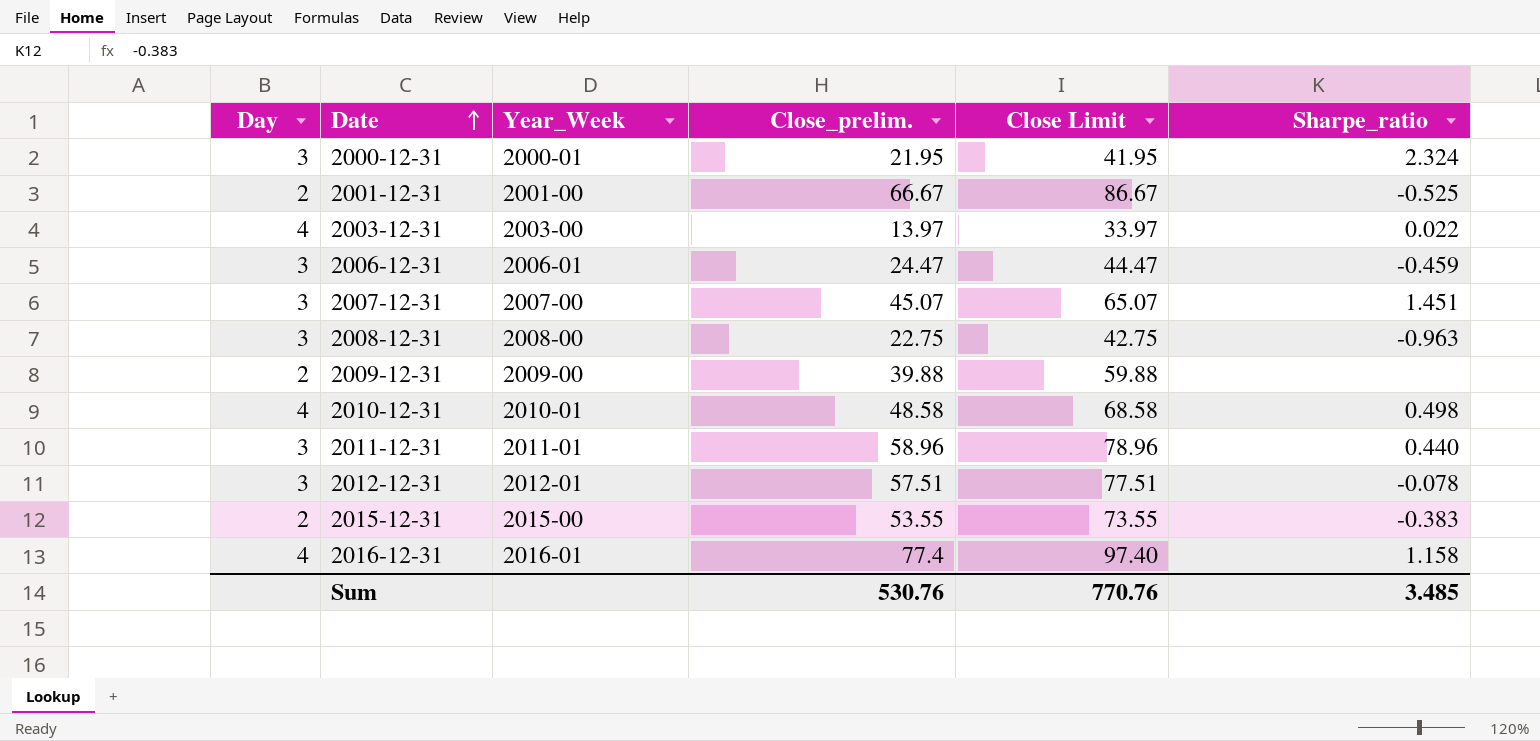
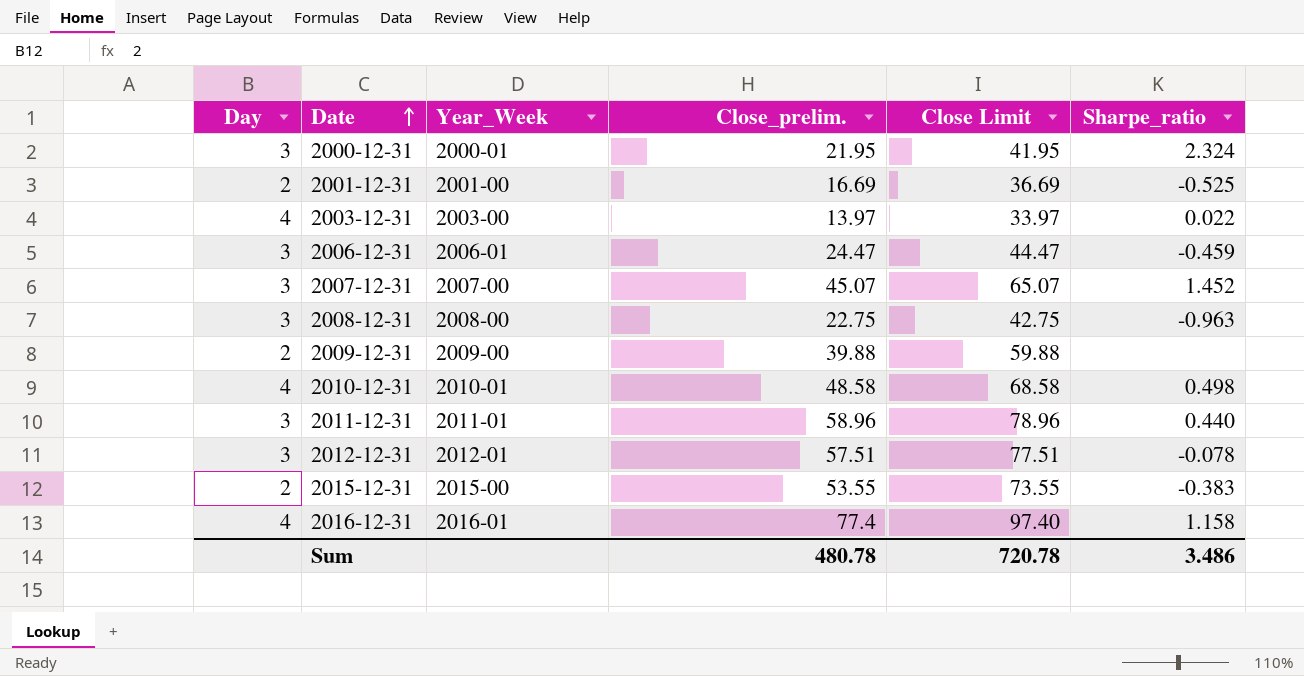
2001-12-31 | Close_prelim.: 66.67 -> 16.69
2001-12-31 | Close Limit: 86.67 -> 36.69
2007-12-31 | Sharpe_ratio: 1.451 -> 1.452
Sum | Close_prelim.: 530.76 -> 480.78
Sum | Close Limit: 770.76 -> 720.78
Sum | Sharpe_ratio: 3.485 -> 3.486

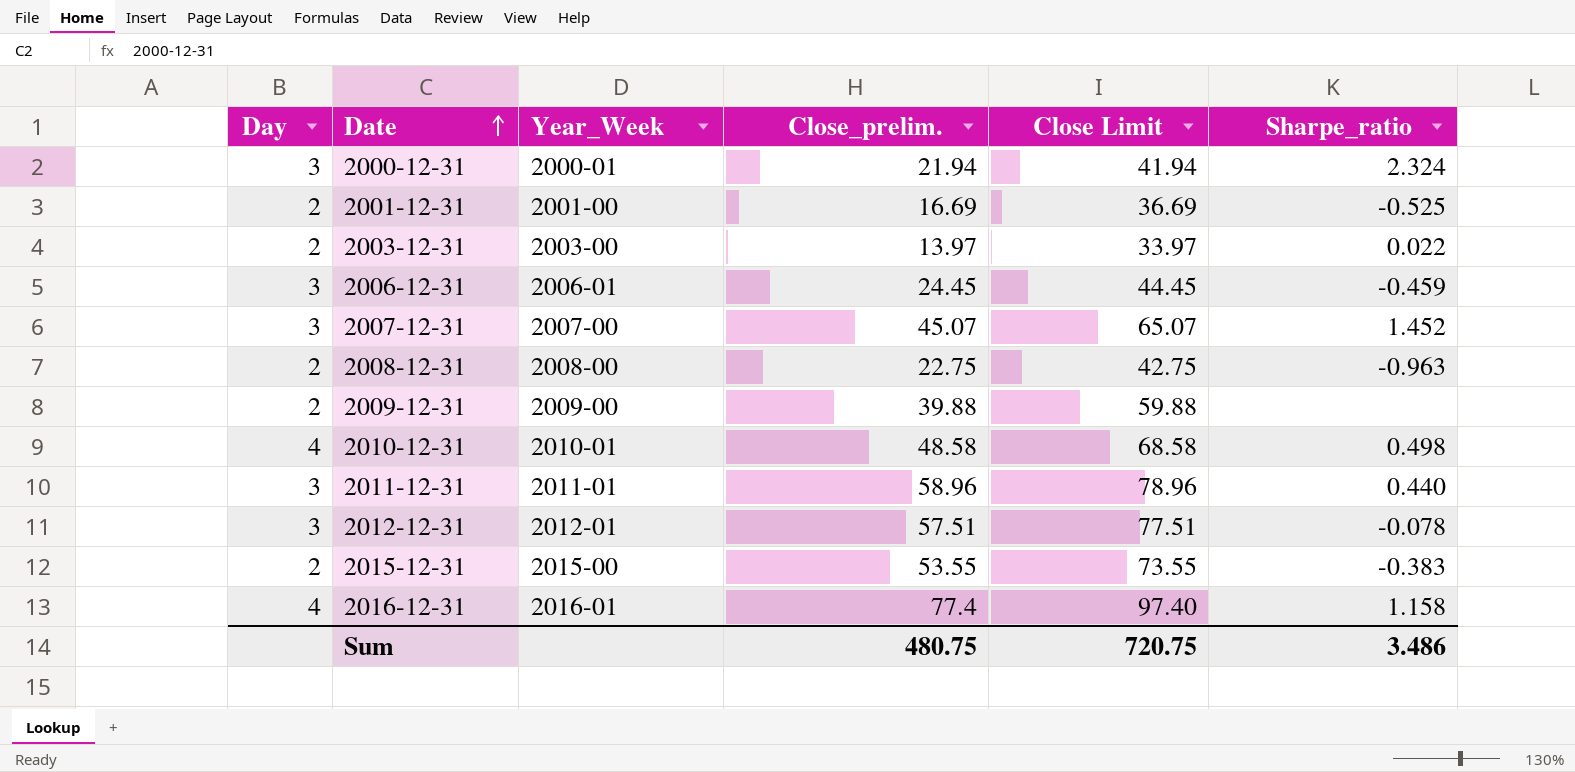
2000-12-31 | Close_prelim.: 21.95 -> 21.94
2000-12-31 | Close Limit: 41.95 -> 41.94
2003-12-31 | Day: 4 -> 2
2006-12-31 | Close_prelim.: 24.47 -> 24.45
2006-12-31 | Close Limit: 44.47 -> 44.45
2008-12-31 | Day: 3 -> 2
Sum | Close_prelim.: 480.78 -> 480.75
Sum | Close Limit: 720.78 -> 720.75

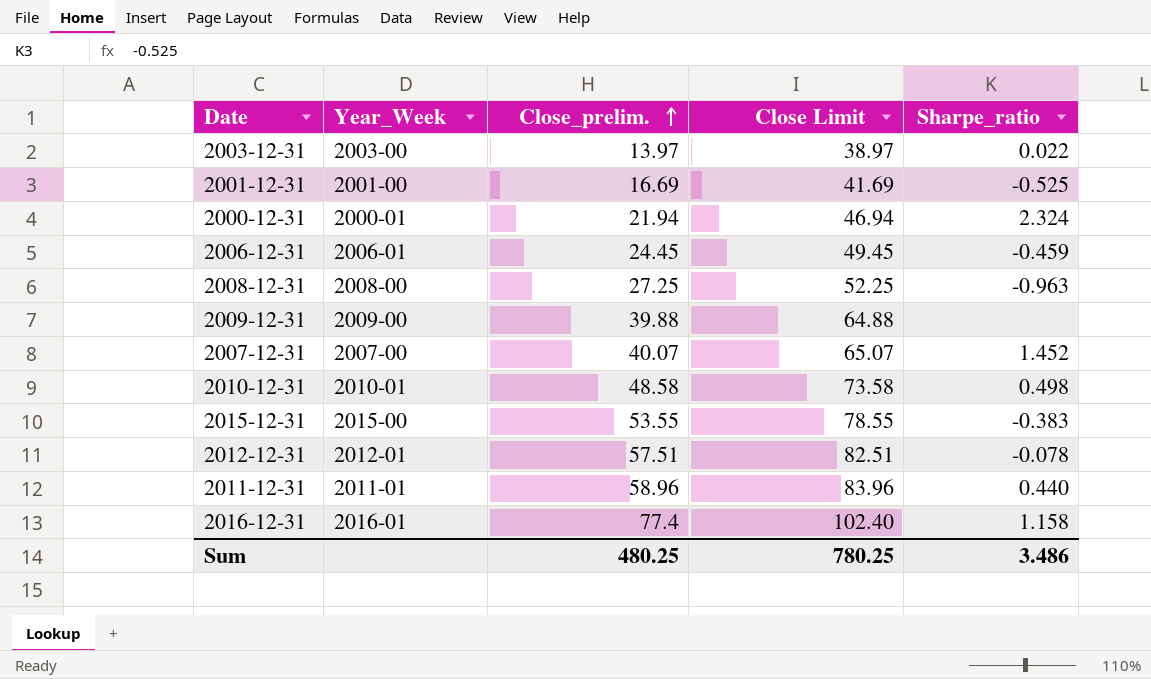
row order: Date ascending -> Close_prelim. ascending
column Day | position: 1 -> none
column Close Limit | formula: [Close_prelim.] + 20 -> [Close_prelim.] + 25
2008-12-31 | Close_prelim.: 22.75 -> 27.25
2007-12-31 | Close_prelim.: 45.07 -> 40.07
Sum | Close_prelim.: 480.75 -> 480.25
Sum | Close Limit: 720.75 -> 780.25

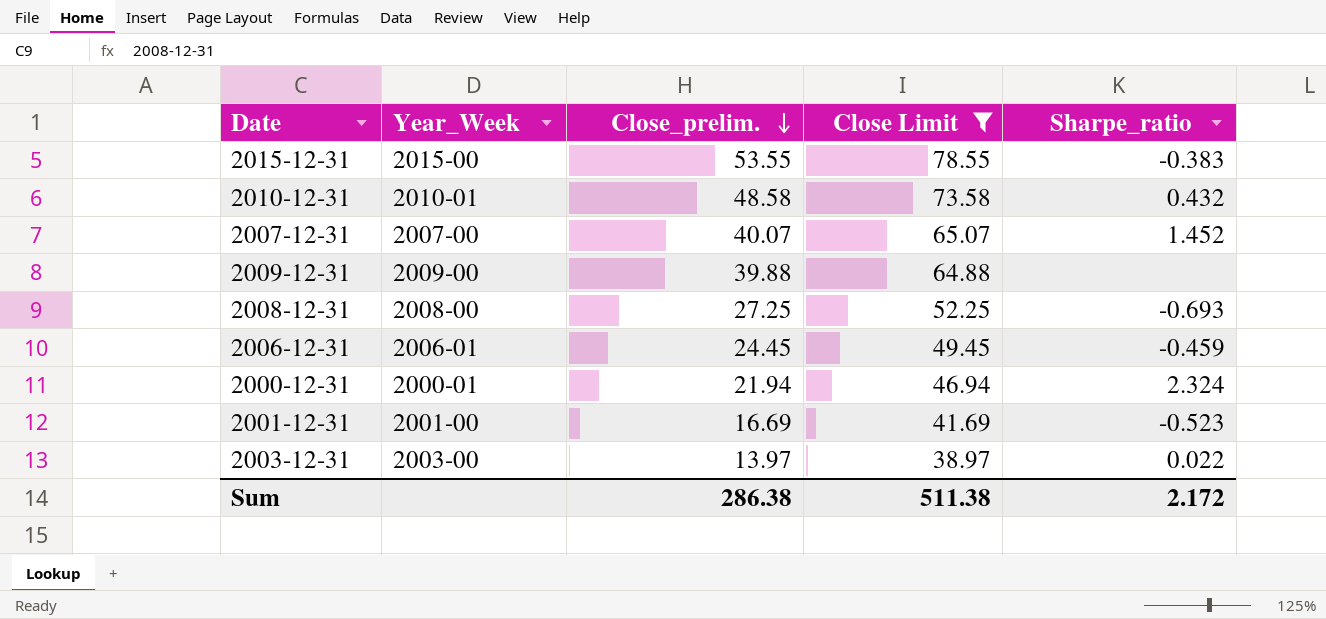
filter: none -> Close Limit <= 78.55
row order: Close_prelim. ascending -> Close_prelim. descending
2010-12-31 | Sharpe_ratio: 0.498 -> 0.432
2008-12-31 | Sharpe_ratio: -0.963 -> -0.693
2001-12-31 | Sharpe_ratio: -0.525 -> -0.523
Sum | Close_prelim.: 480.25 -> 286.38
Sum | Close Limit: 780.25 -> 511.38
Sum | Sharpe_ratio: 3.486 -> 2.172

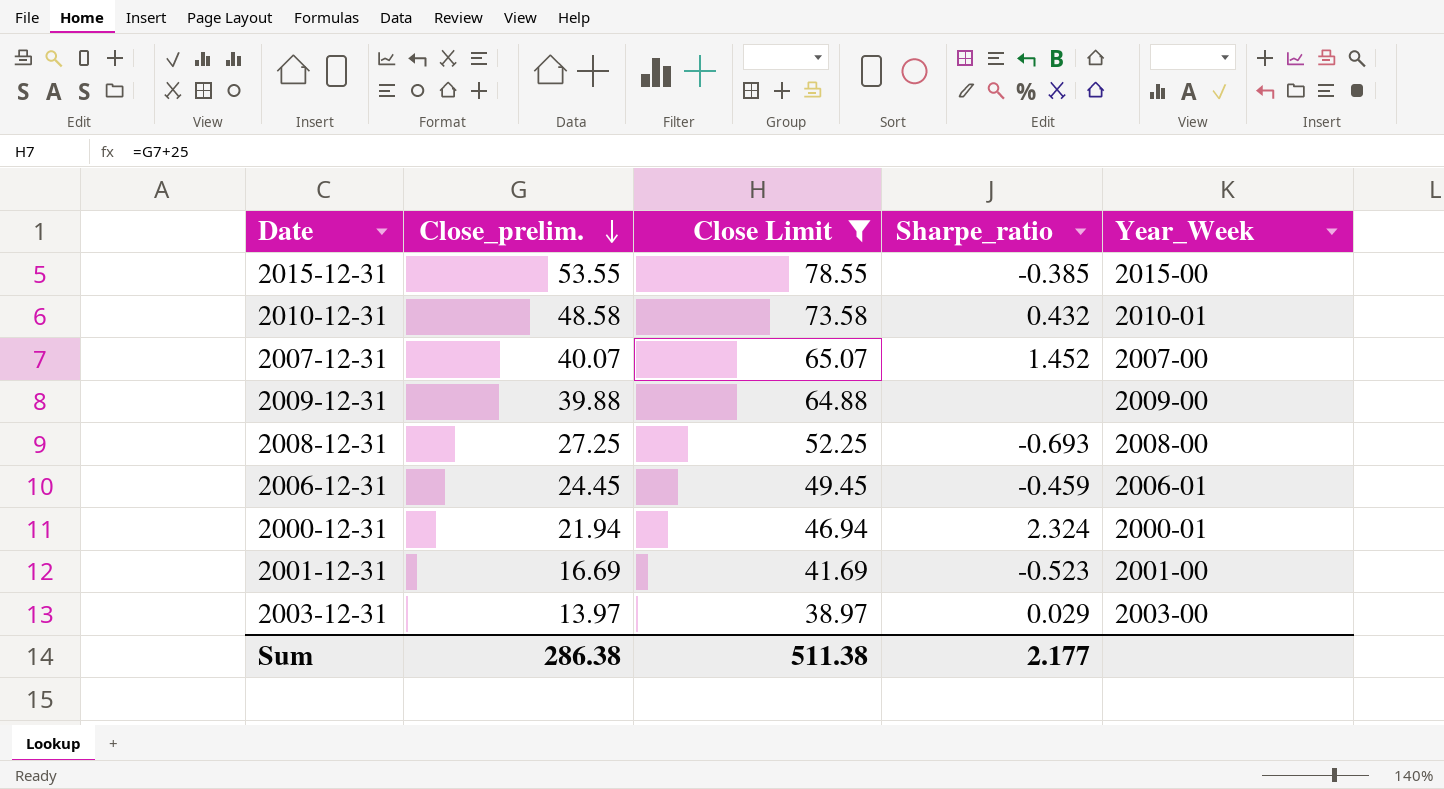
column Year_Week | position: 2 -> 5
2015-12-31 | Sharpe_ratio: -0.383 -> -0.385
2003-12-31 | Sharpe_ratio: 0.022 -> 0.029
Sum | Sharpe_ratio: 2.172 -> 2.177

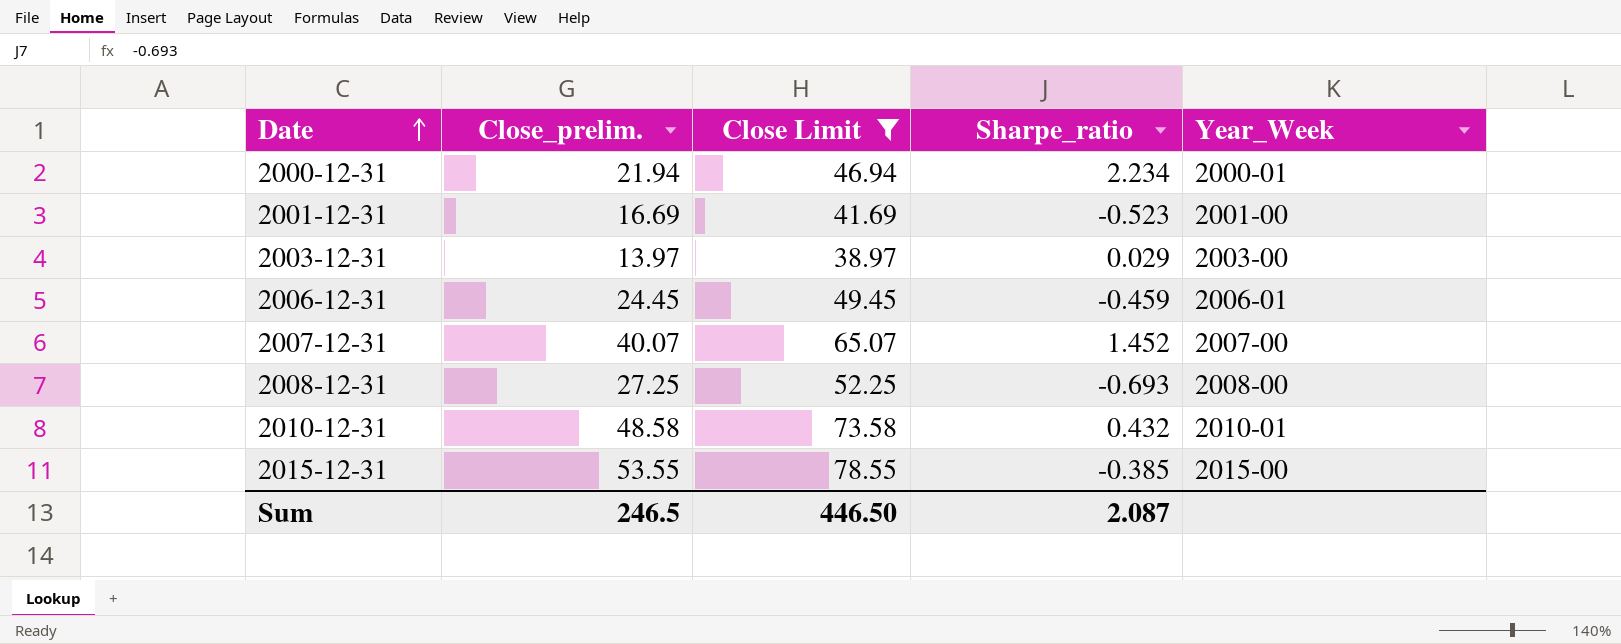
row order: Close_prelim. descending -> Date ascending
row 2009-12-31: 39.88 | 64.88 | none | 2009-00 -> none
2000-12-31 | Sharpe_ratio: 2.324 -> 2.234
Sum | Close_prelim.: 286.38 -> 246.5
Sum | Close Limit: 511.38 -> 446.50
Sum | Sharpe_ratio: 2.177 -> 2.087

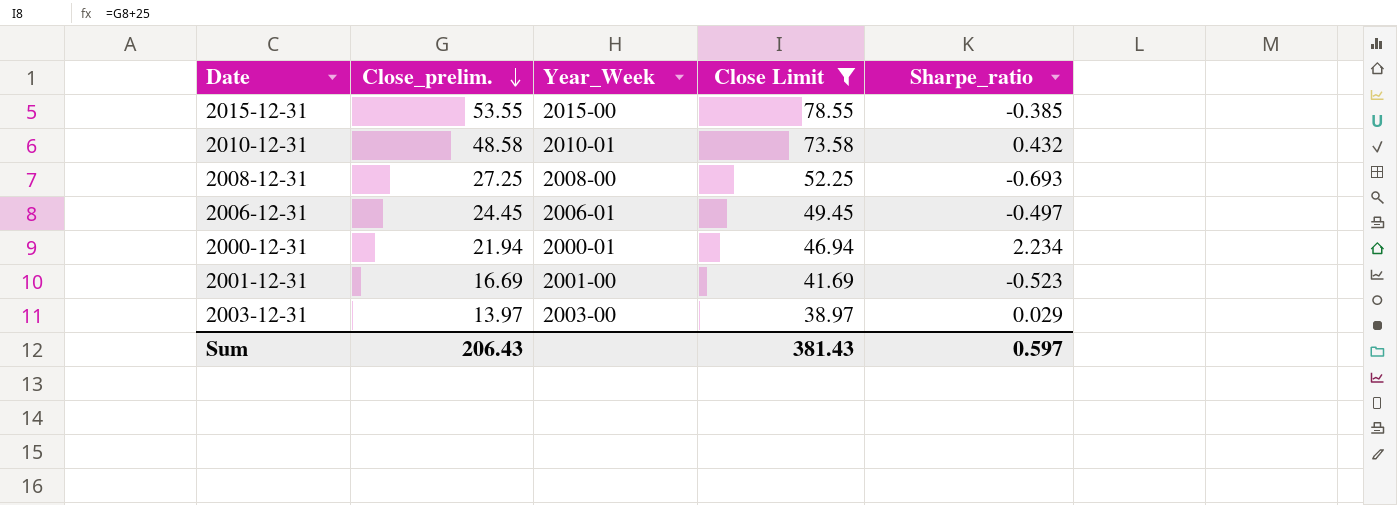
row order: Date ascending -> Close_prelim. descending
column Year_Week | position: 5 -> 3
row 2007-12-31: 40.07 | 65.07 | 1.452 | 2007-00 -> none
2006-12-31 | Sharpe_ratio: -0.459 -> -0.497
Sum | Close_prelim.: 246.5 -> 206.43
Sum | Close Limit: 446.50 -> 381.43
Sum | Sharpe_ratio: 2.087 -> 0.597

